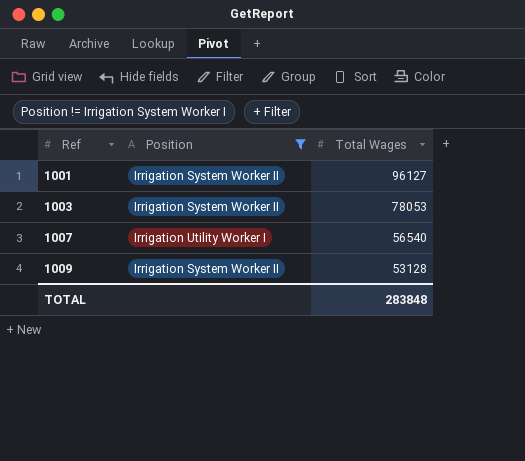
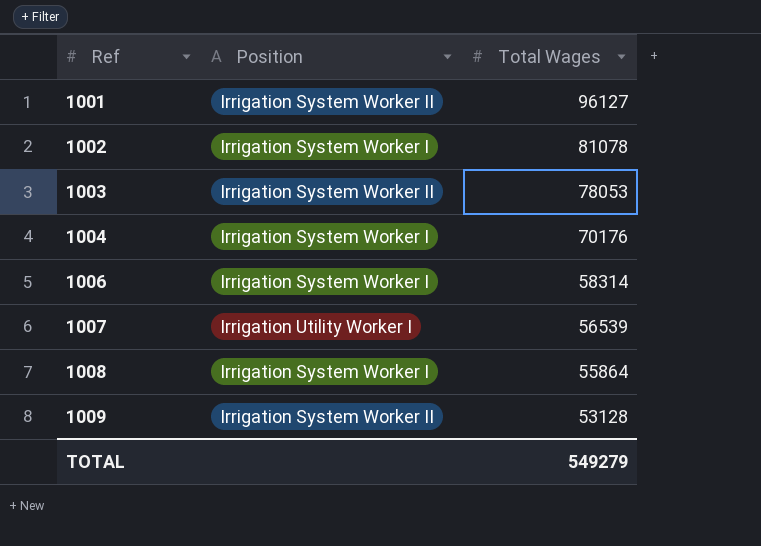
filter: Position != Irrigation System Worker I -> none
1007 | Total Wages: 56540 -> 56539
TOTAL | Total Wages: 283848 -> 549279

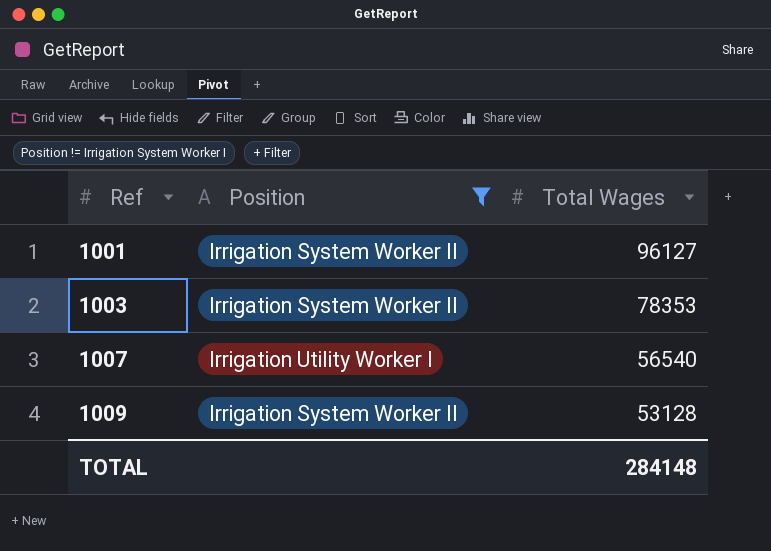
filter: none -> Position != Irrigation System Worker I
1003 | Total Wages: 78053 -> 78353
1007 | Total Wages: 56539 -> 56540
TOTAL | Total Wages: 549279 -> 284148

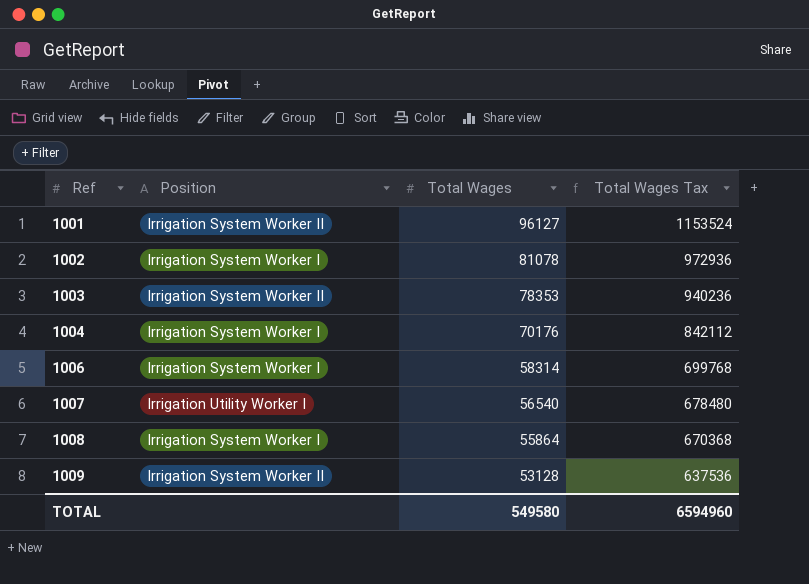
filter: Position != Irrigation System Worker I -> none
column Total Wages Tax | formula: none -> [Total Wages] * 12
TOTAL | Total Wages: 284148 -> 549580

